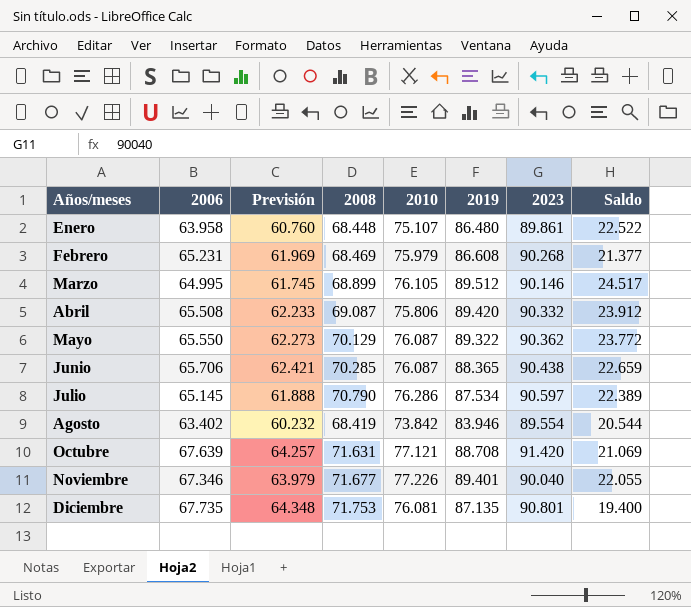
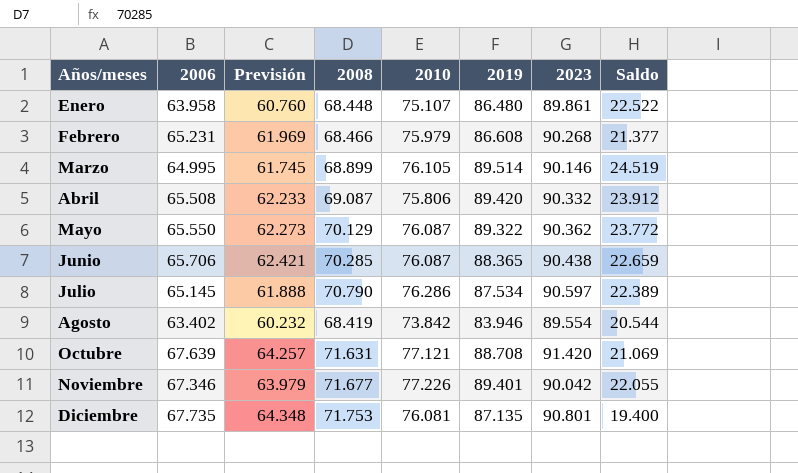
Febrero | 2008: 68.469 -> 68.466
Marzo | 2019: 89.512 -> 89.514
Marzo | Saldo: 24.517 -> 24.519
Noviembre | 2023: 90.040 -> 90.042

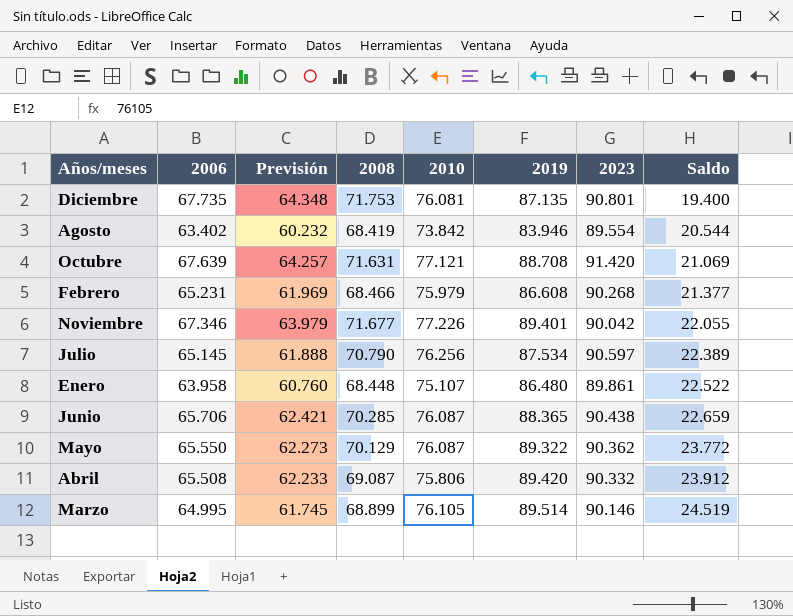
row order: Años/meses ascending -> Saldo ascending
Julio | 2010: 76.286 -> 76.256

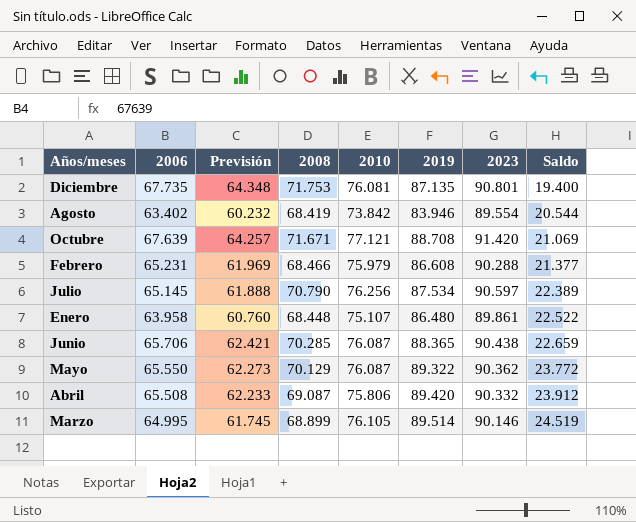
row Noviembre: 67.346 | 63.979 | 71.677 | 77.226 | 89.401 | 90.042 | 22.055 -> none
Octubre | 2008: 71.631 -> 71.671
Febrero | 2023: 90.268 -> 90.288

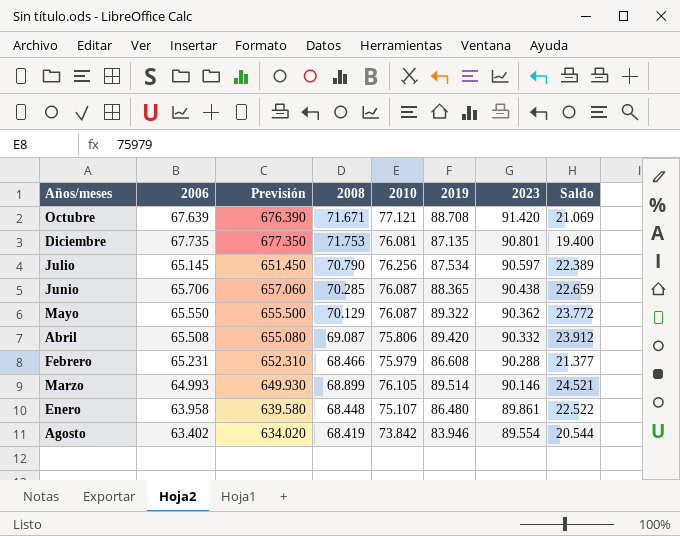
row order: Saldo ascending -> 2023 descending
column Previsión | formula: [2006] * 0,95 -> [2006] * 10
Marzo | 2006: 64.995 -> 64.993
Marzo | Saldo: 24.519 -> 24.521

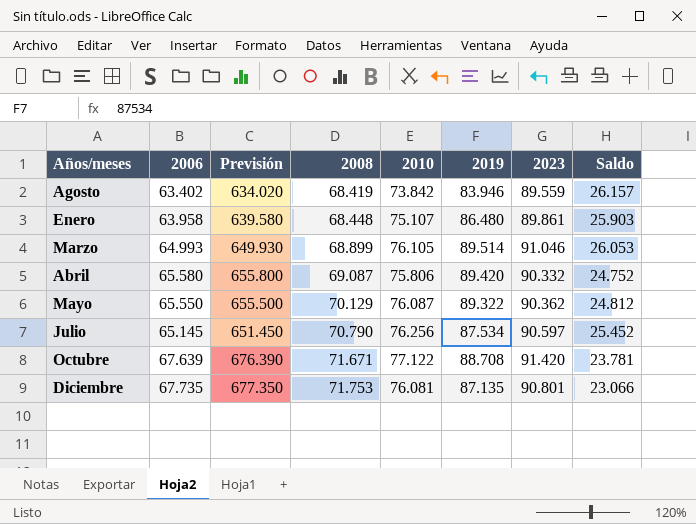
row order: 2023 descending -> 2008 ascending
column Saldo | formula: [2019] - [2006] -> [2023] - [2006]
row Junio: 65.706 | 657.060 | 70.285 | 76.087 | 88.365 | 90.438 | 22.659 -> none
row Febrero: 65.231 | 652.310 | 68.466 | 75.979 | 86.608 | 90.288 | 21.377 -> none
Agosto | 2023: 89.554 -> 89.559
Marzo | 2023: 90.146 -> 91.046
Abril | 2006: 65.508 -> 65.580
Abril | Previsión: 655.080 -> 655.800
Octubre | 2010: 77.121 -> 77.122

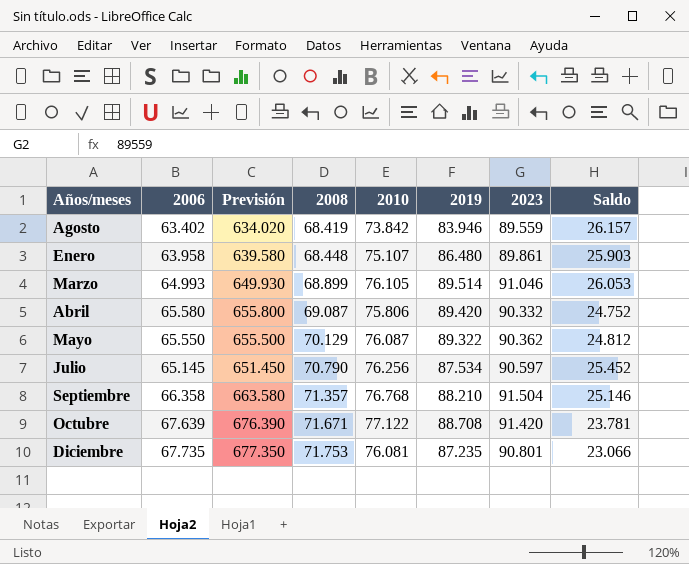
row Septiembre: none -> 66.358 | 663.580 | 71.357 | 76.768 | 88.210 | 91.504 | 25.146
Diciembre | 2019: 87.135 -> 87.235

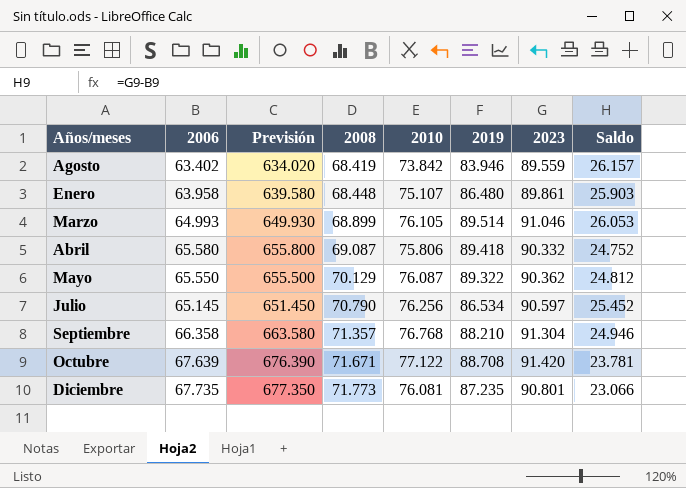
Abril | 2019: 89.420 -> 89.418
Julio | 2019: 87.534 -> 86.534
Septiembre | 2023: 91.504 -> 91.304
Septiembre | Saldo: 25.146 -> 24.946
Diciembre | 2008: 71.753 -> 71.773

